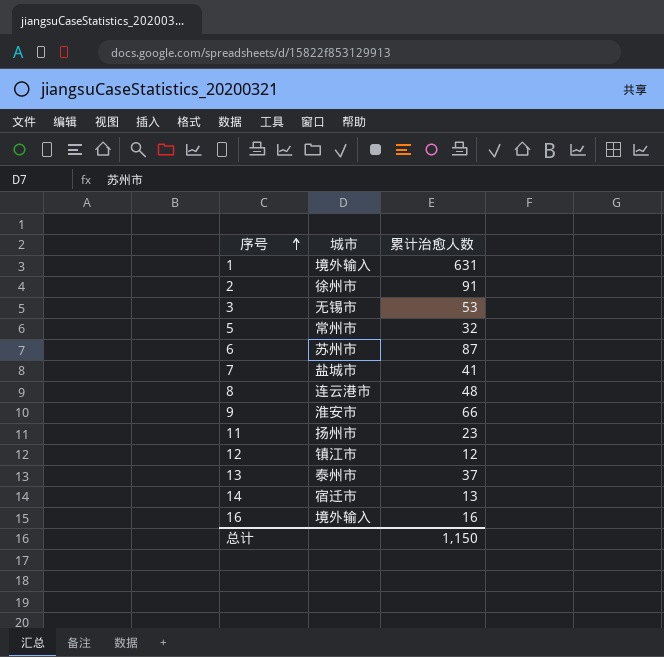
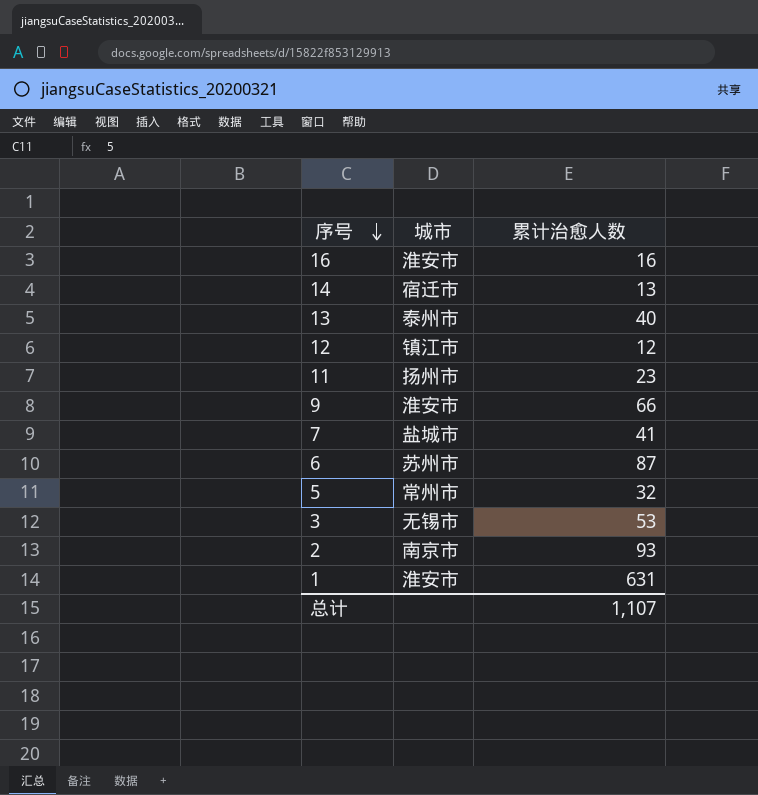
row order: 序号 ascending -> 序号 descending
row 8: 连云港市 | 48 -> none
16 | 城市: 境外输入 -> 淮安市
13 | 累计治愈人数: 37 -> 40
2 | 城市: 徐州市 -> 南京市
2 | 累计治愈人数: 91 -> 93
1 | 城市: 境外输入 -> 淮安市
总计 | 累计治愈人数: 1,150 -> 1,107

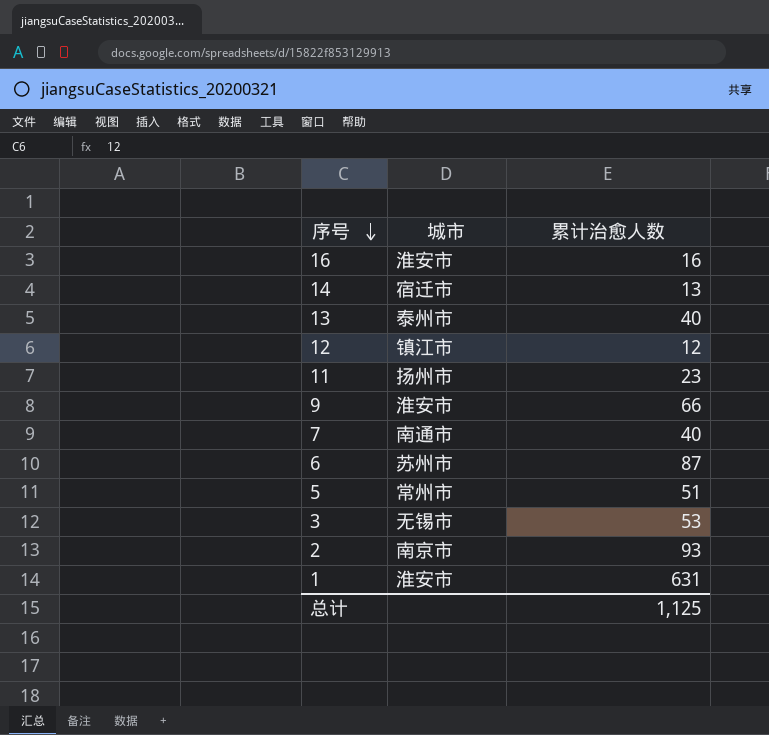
7 | 城市: 盐城市 -> 南通市
7 | 累计治愈人数: 41 -> 40
5 | 累计治愈人数: 32 -> 51
总计 | 累计治愈人数: 1,107 -> 1,125

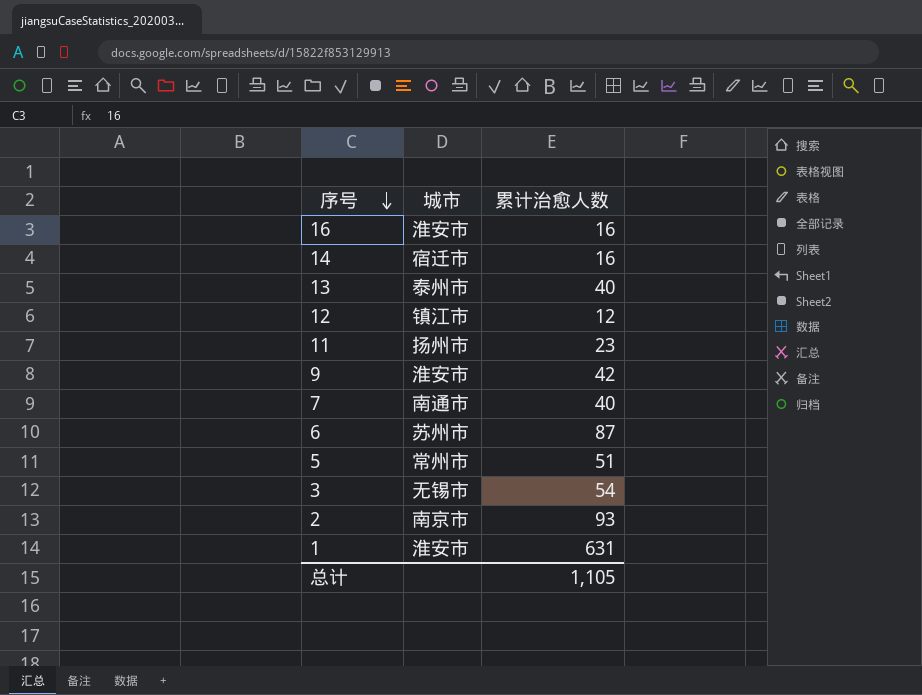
14 | 累计治愈人数: 13 -> 16
9 | 累计治愈人数: 66 -> 42
3 | 累计治愈人数: 53 -> 54
总计 | 累计治愈人数: 1,125 -> 1,105

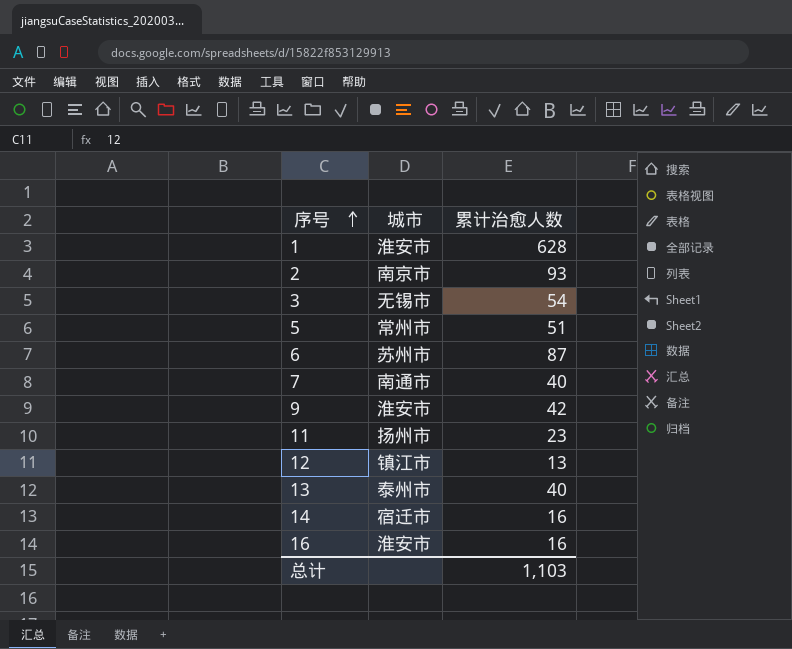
row order: 序号 descending -> 序号 ascending
1 | 累计治愈人数: 631 -> 628
12 | 累计治愈人数: 12 -> 13
总计 | 累计治愈人数: 1,105 -> 1,103

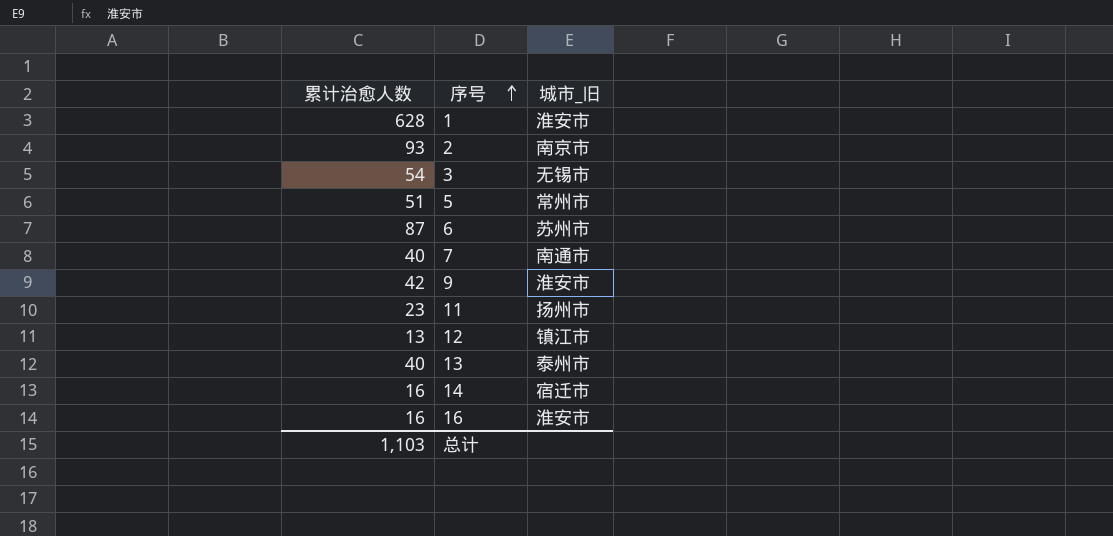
column 累计治愈人数 | position: 3 -> 1
column name: 城市 -> 城市_旧

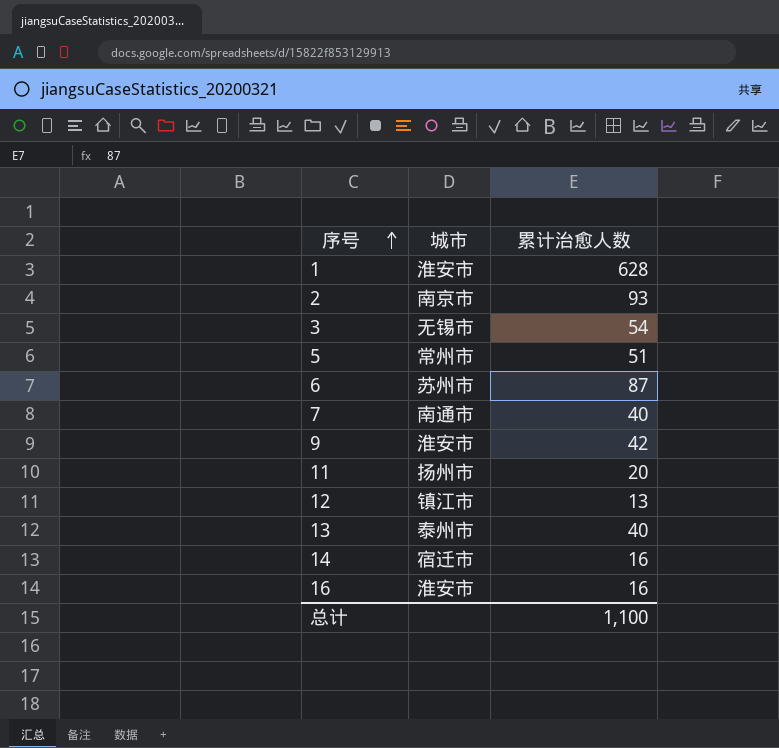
column name: 城市_旧 -> 城市
column 累计治愈人数 | position: 1 -> 3
11 | 累计治愈人数: 23 -> 20
总计 | 累计治愈人数: 1,103 -> 1,100

